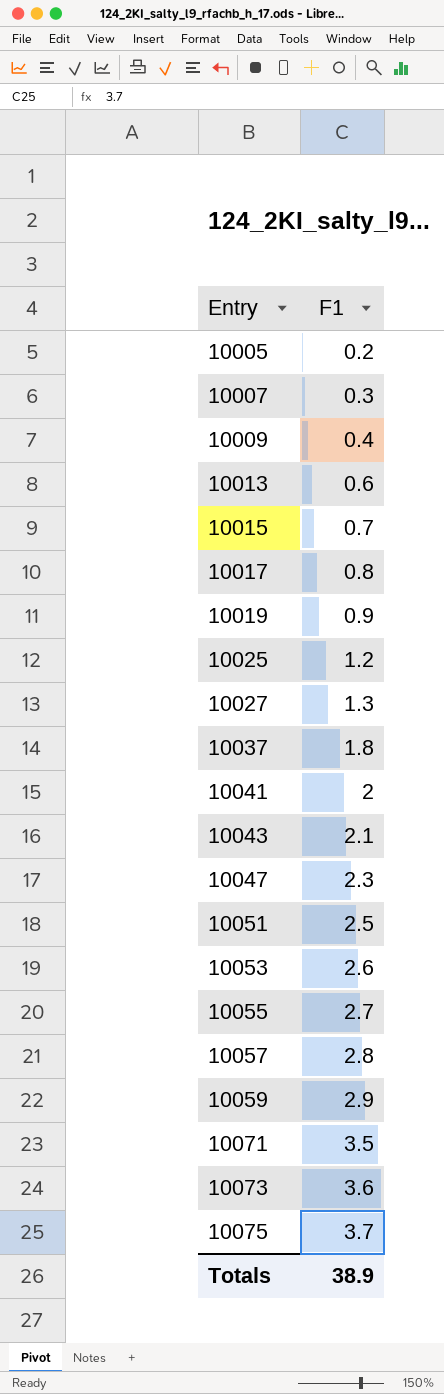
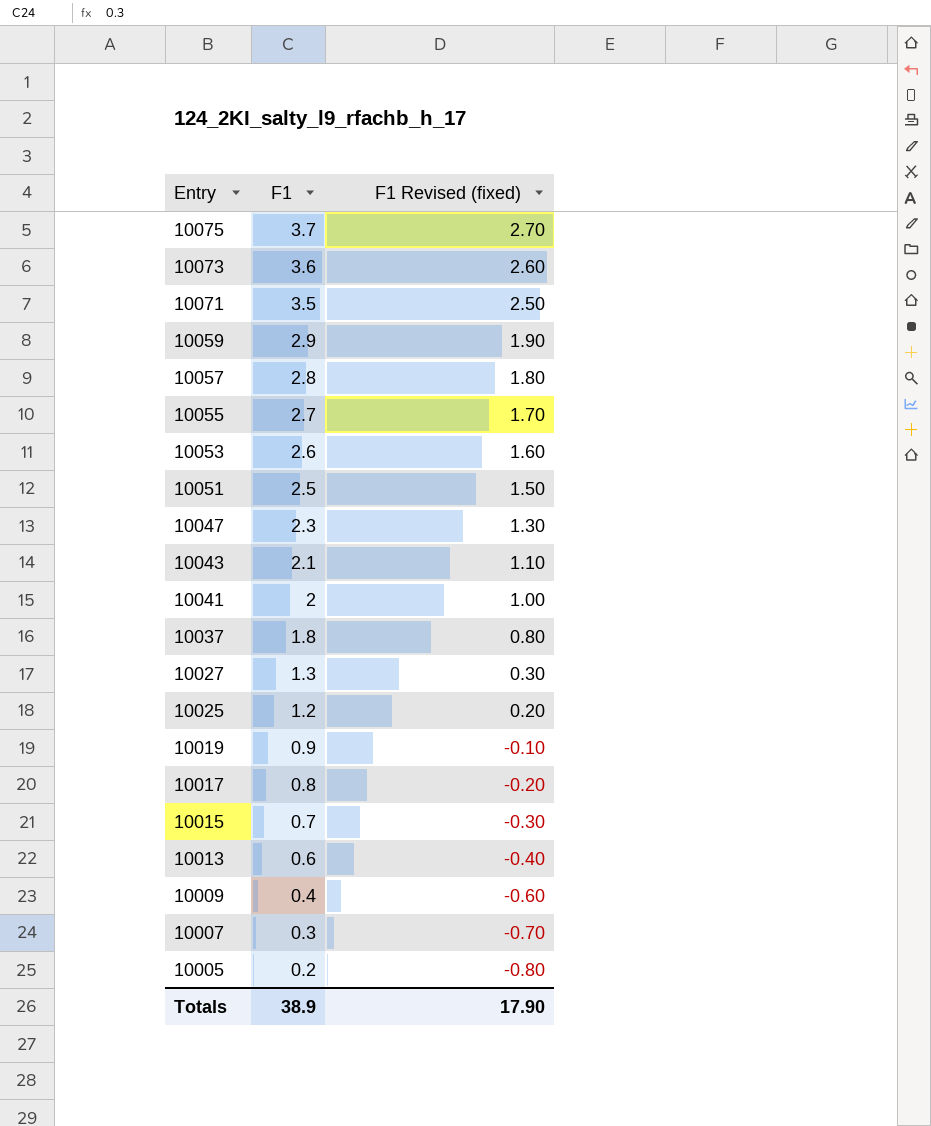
row order: Entry ascending -> Entry descending
column F1 Revised (fixed) | formula: none -> [F1] - 1

